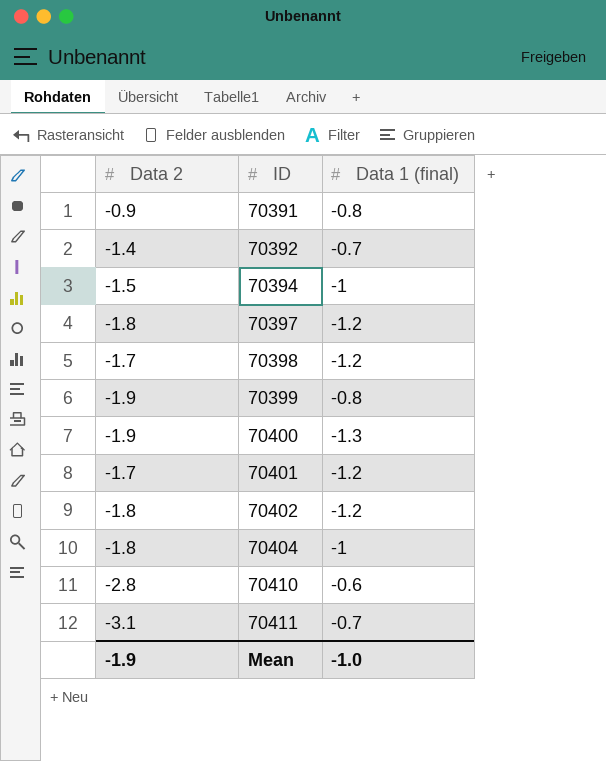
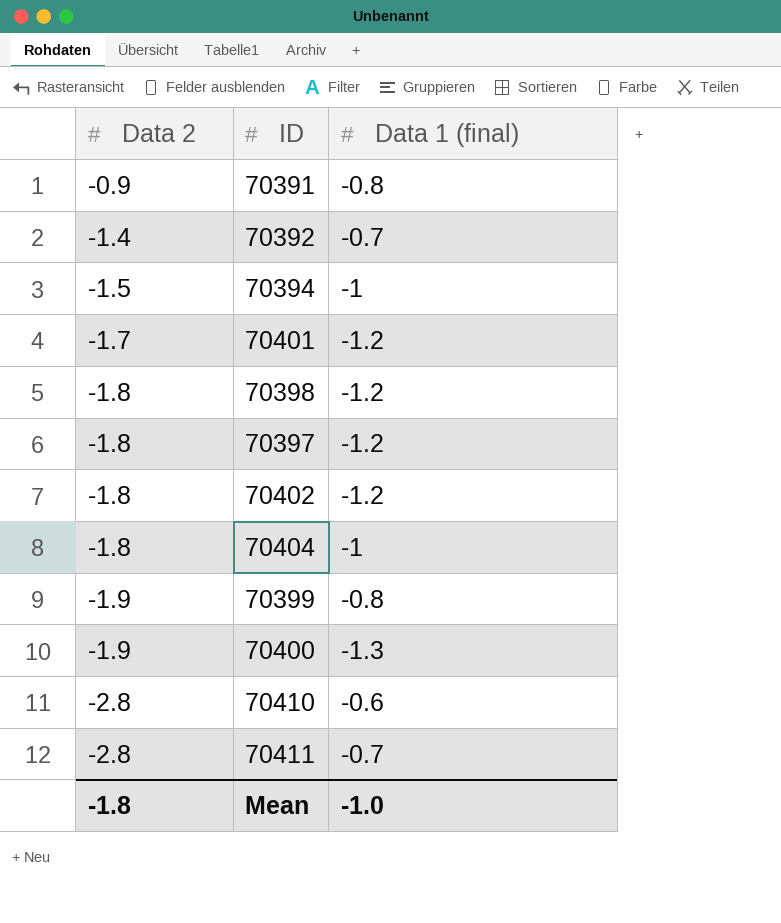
row order: ID ascending -> Data 2 descending
70398 | Data 2: -1.7 -> -1.8
70411 | Data 2: -3.1 -> -2.8
Mean | Data 2: -1.9 -> -1.8

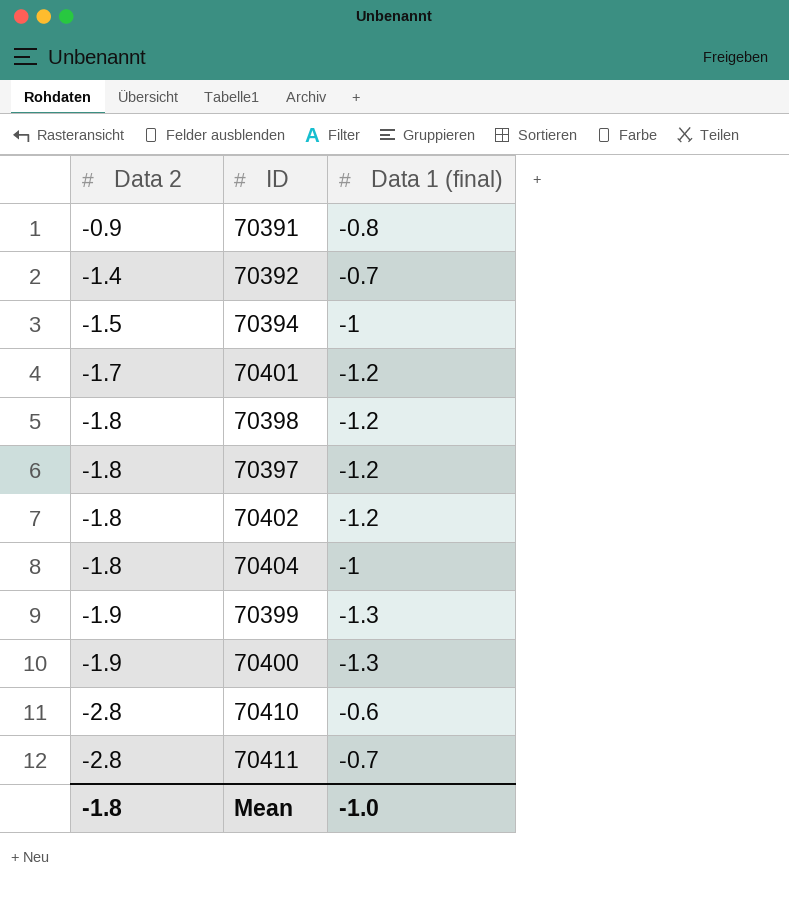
70399 | Data 1 (final): -0.8 -> -1.3

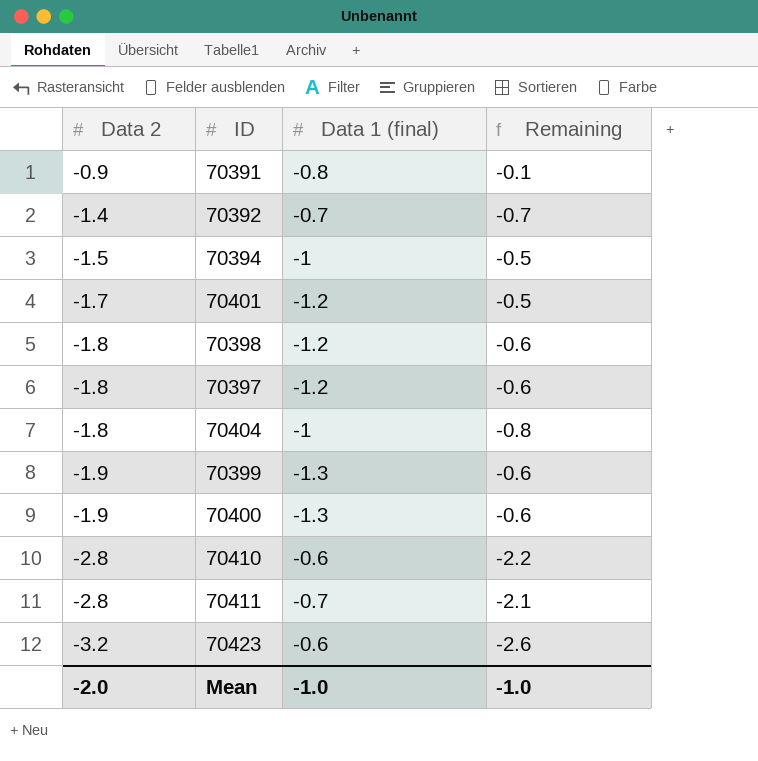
column Remaining | formula: none -> [Data 2] - [Data 1 (final)]
row 70402: -1.8 | -1.2 -> none
row 70423: none -> -3.2 | -0.6 | -2.6
Mean | Data 2: -1.8 -> -2.0

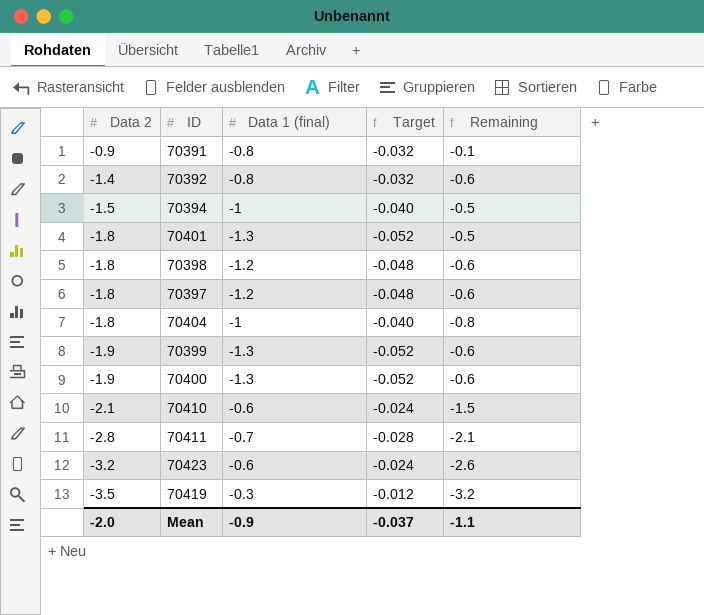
column Target | formula: none -> [Data 1 (final)] * 0.04
70392 | Data 1 (final): -0.7 -> -0.8
70392 | Remaining: -0.7 -> -0.6
70401 | Data 2: -1.7 -> -1.8
70401 | Data 1 (final): -1.2 -> -1.3
70410 | Data 2: -2.8 -> -2.1
70410 | Remaining: -2.2 -> -1.5
row 70419: none -> -3.5 | -0.3 | -0.012 | -3.2
Mean | Data 1 (final): -1.0 -> -0.9
Mean | Remaining: -1.0 -> -1.1

